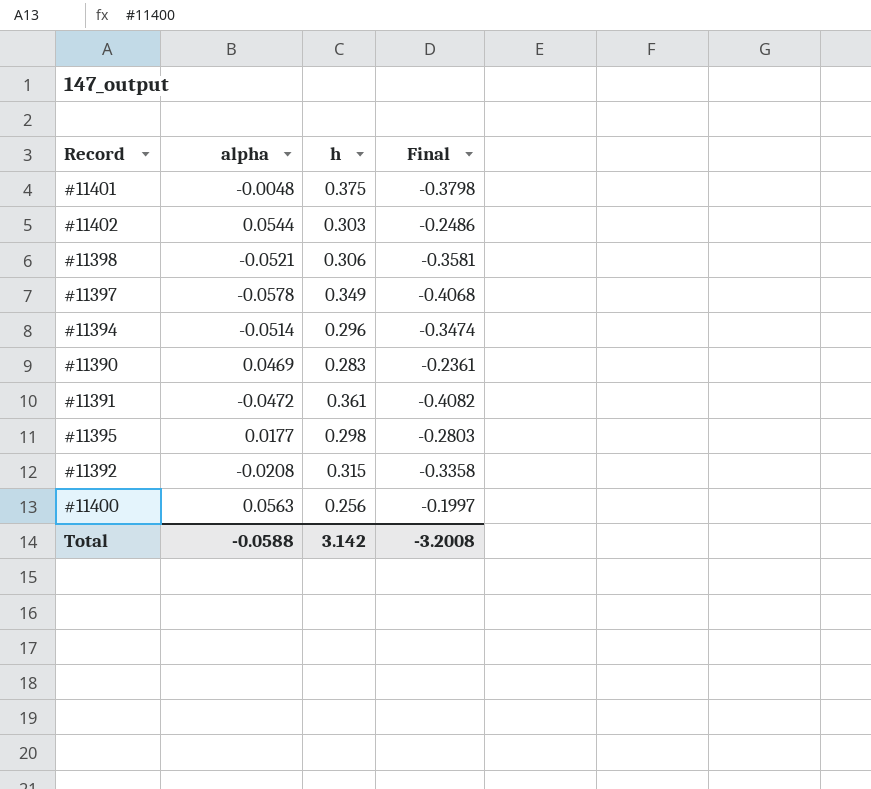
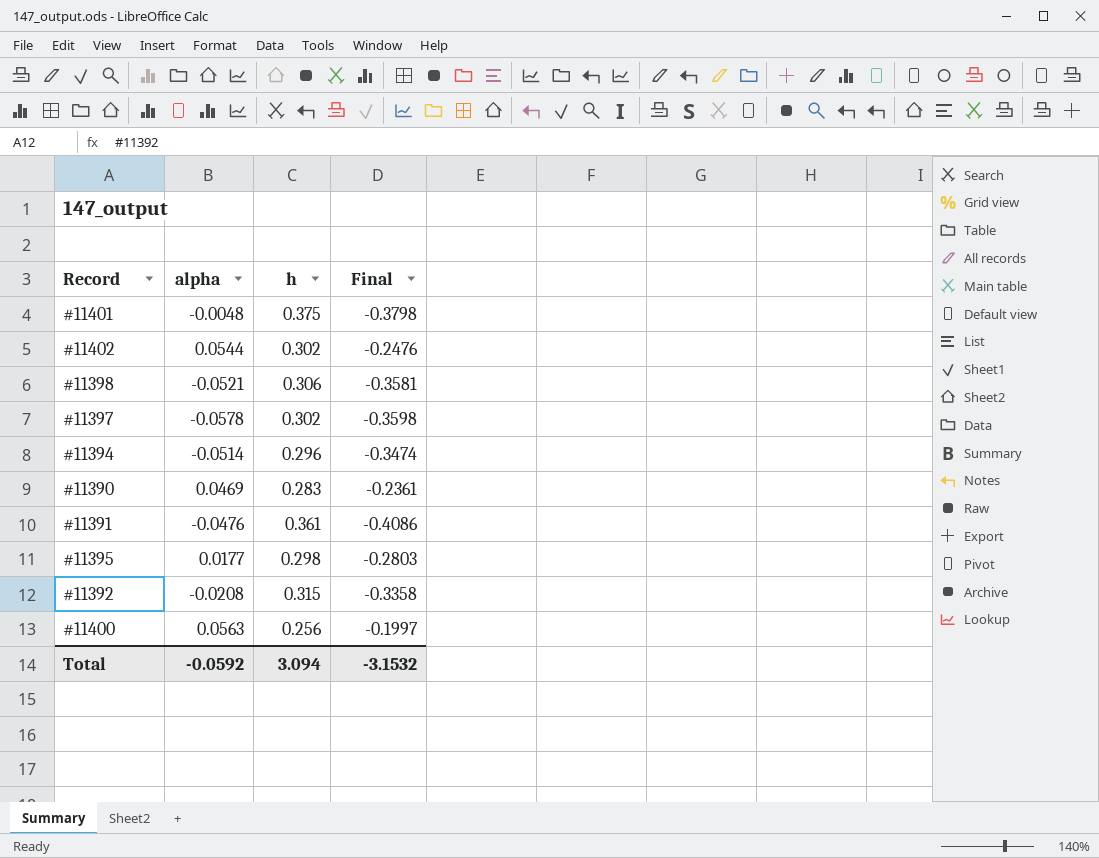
#11402 | h: 0.303 -> 0.302
#11402 | Final: -0.2486 -> -0.2476
#11397 | h: 0.349 -> 0.302
#11397 | Final: -0.4068 -> -0.3598
#11391 | alpha: -0.0472 -> -0.0476
#11391 | Final: -0.4082 -> -0.4086
Total | alpha: -0.0588 -> -0.0592
Total | h: 3.142 -> 3.094
Total | Final: -3.2008 -> -3.1532

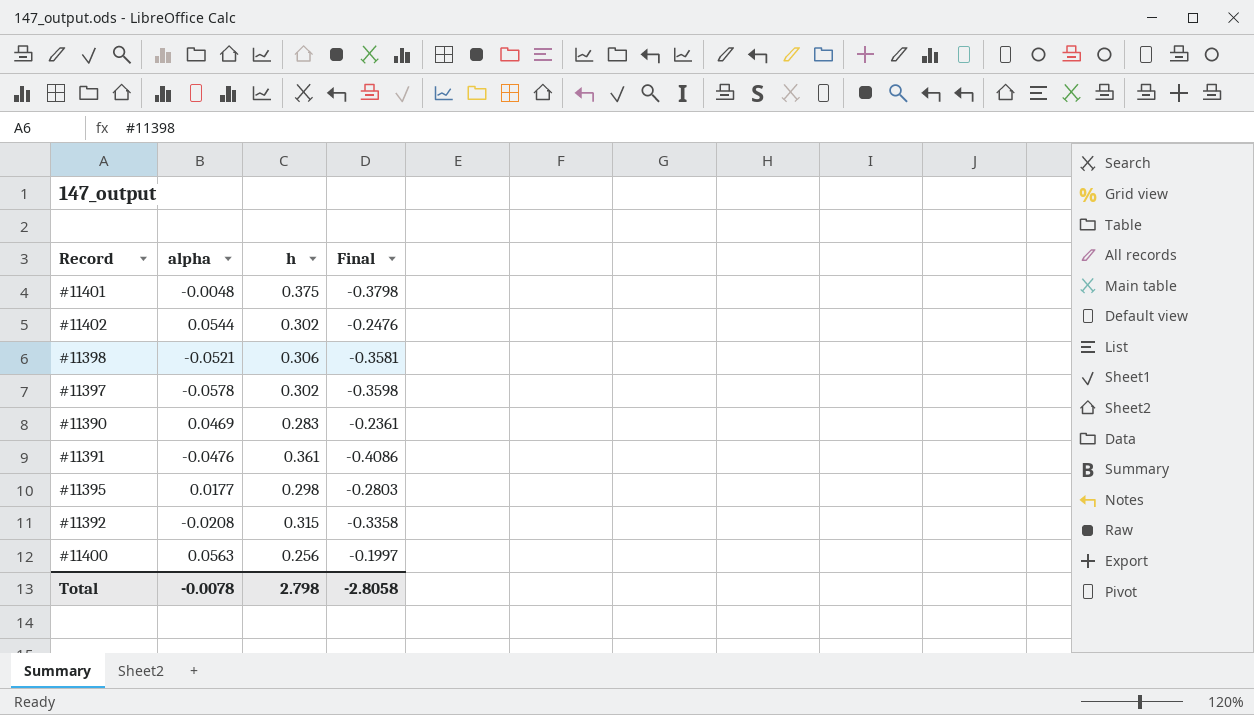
row #11394: -0.0514 | 0.296 | -0.3474 -> none
Total | alpha: -0.0592 -> -0.0078
Total | h: 3.094 -> 2.798
Total | Final: -3.1532 -> -2.8058

